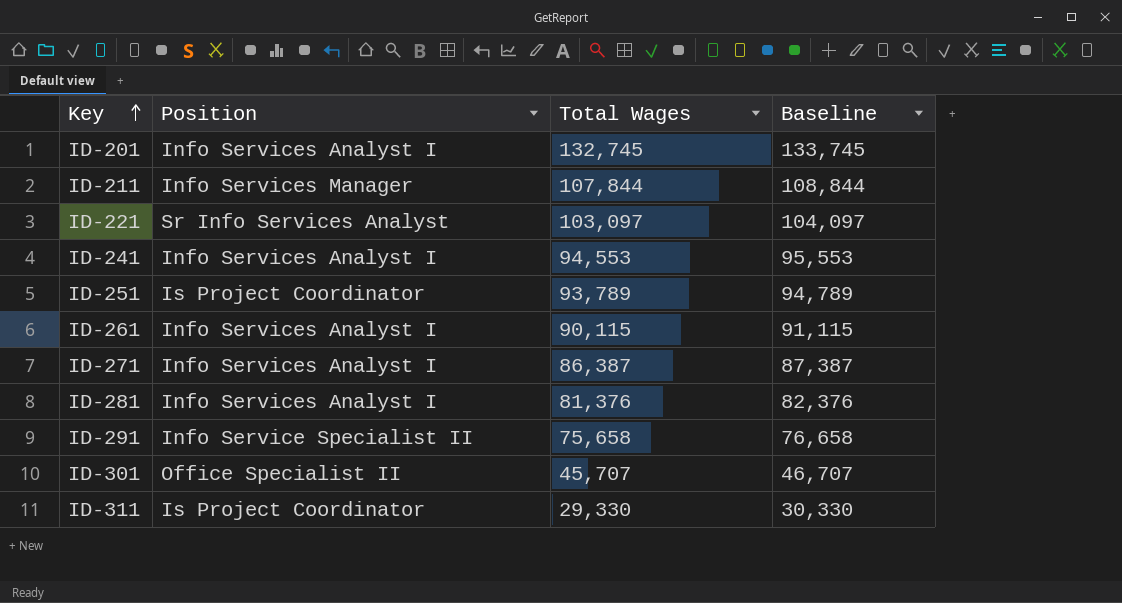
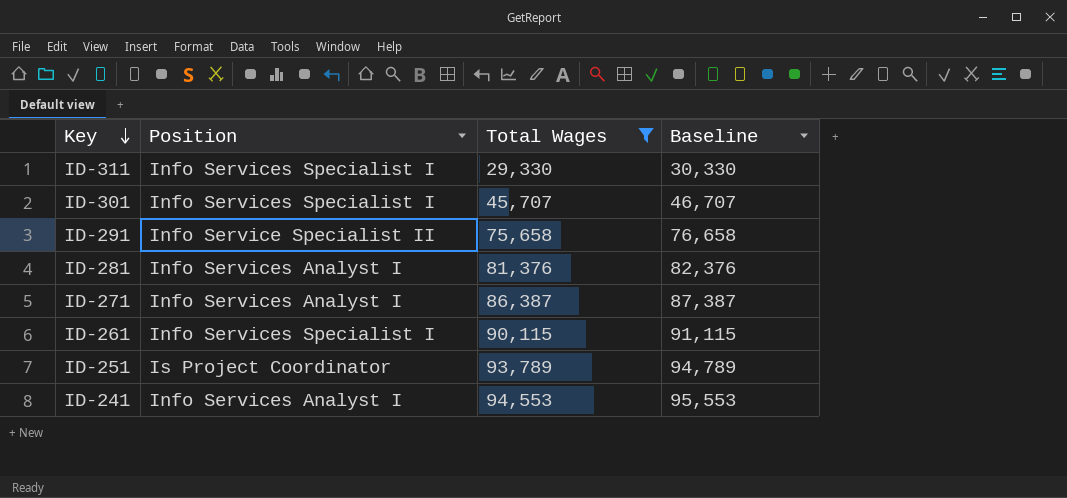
filter: none -> Total Wages <= 94,553
row order: Key ascending -> Key descending
ID-311 | Position: Is Project Coordinator -> Info Services Specialist I
ID-301 | Position: Office Specialist II -> Info Services Specialist I
ID-261 | Position: Info Services Analyst I -> Info Services Specialist I

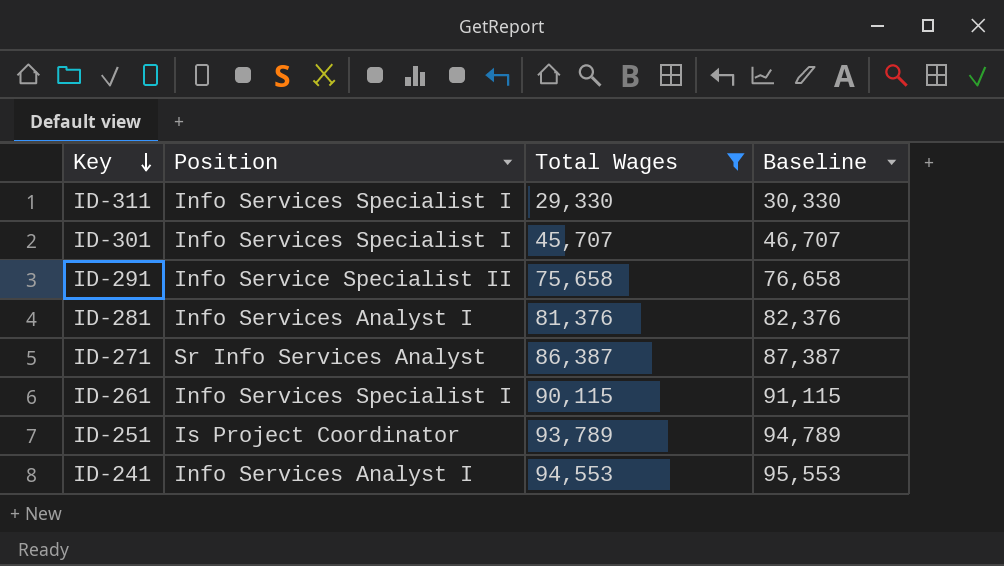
ID-271 | Position: Info Services Analyst I -> Sr Info Services Analyst

